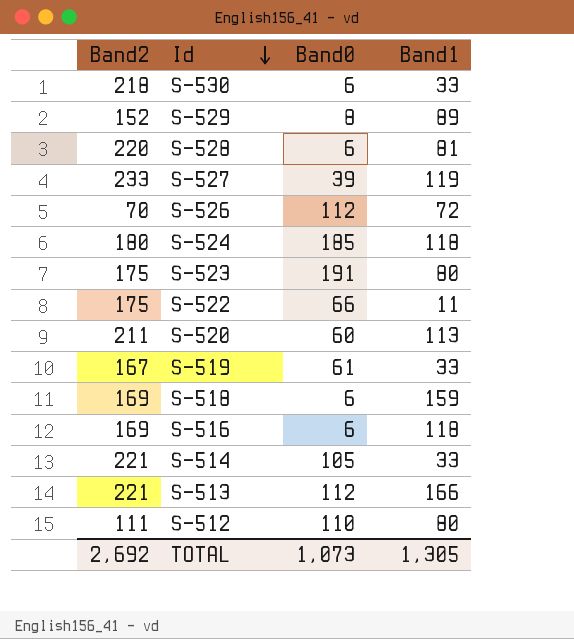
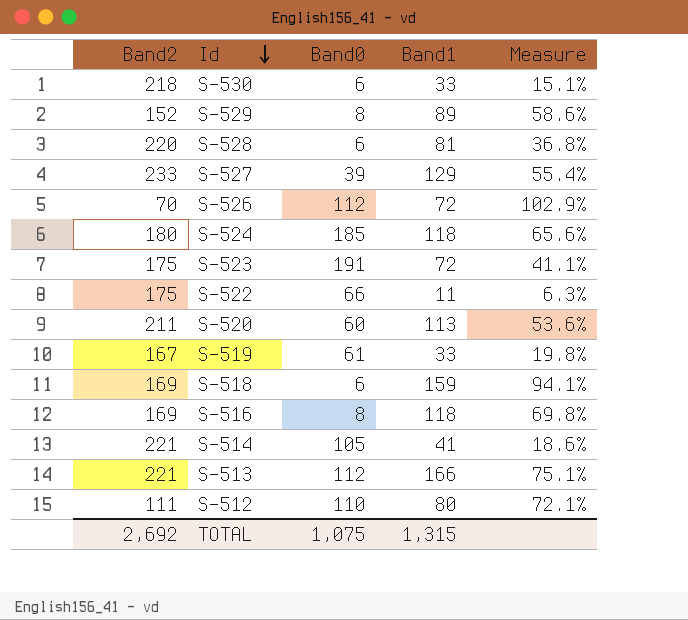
column Measure | formula: none -> [Band1] / [Band2]
S-527 | Band1: 119 -> 129
S-523 | Band1: 80 -> 72
S-516 | Band0: 6 -> 8
S-514 | Band1: 33 -> 41
TOTAL | Band0: 1,073 -> 1,075
TOTAL | Band1: 1,305 -> 1,315

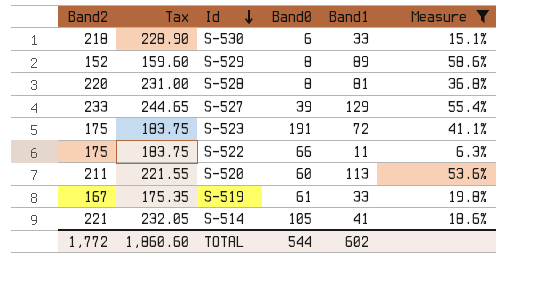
filter: none -> Measure <= 58.6%
column Tax | formula: none -> [Band2] * 1.05
S-528 | Band0: 6 -> 8
TOTAL | Band2: 2,692 -> 1,772
TOTAL | Band0: 1,075 -> 544
TOTAL | Band1: 1,315 -> 602

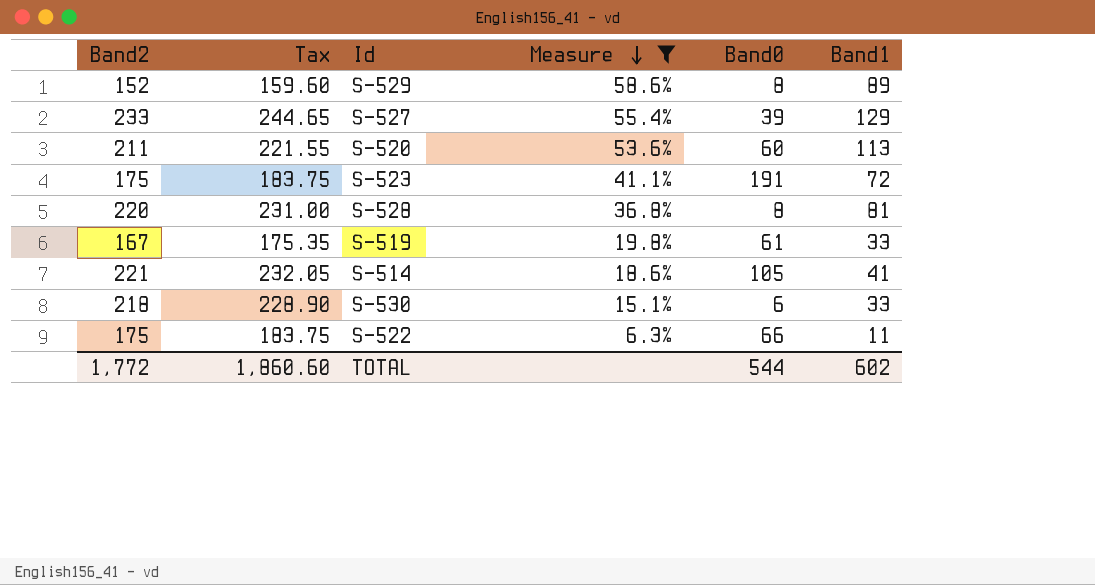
row order: Id descending -> Measure descending
column Measure | position: 6 -> 4

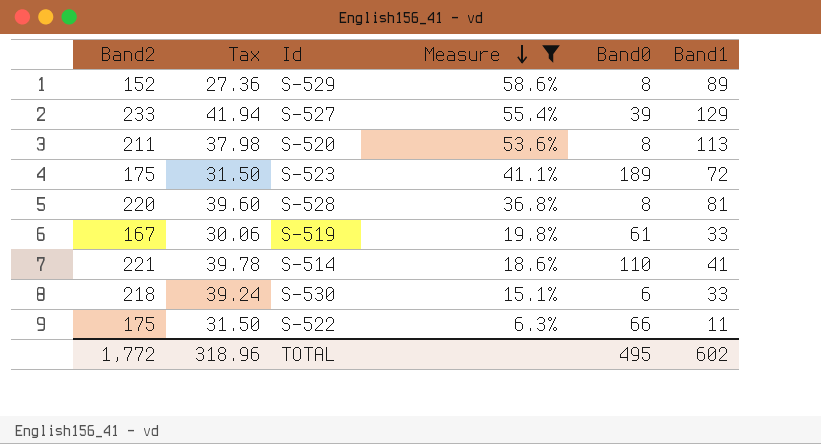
column Tax | formula: [Band2] * 1.05 -> [Band2] * 0.18
S-520 | Band0: 60 -> 8
S-523 | Band0: 191 -> 189
S-514 | Band0: 105 -> 110
TOTAL | Tax: 1,860.60 -> 318.96
TOTAL | Band0: 544 -> 495

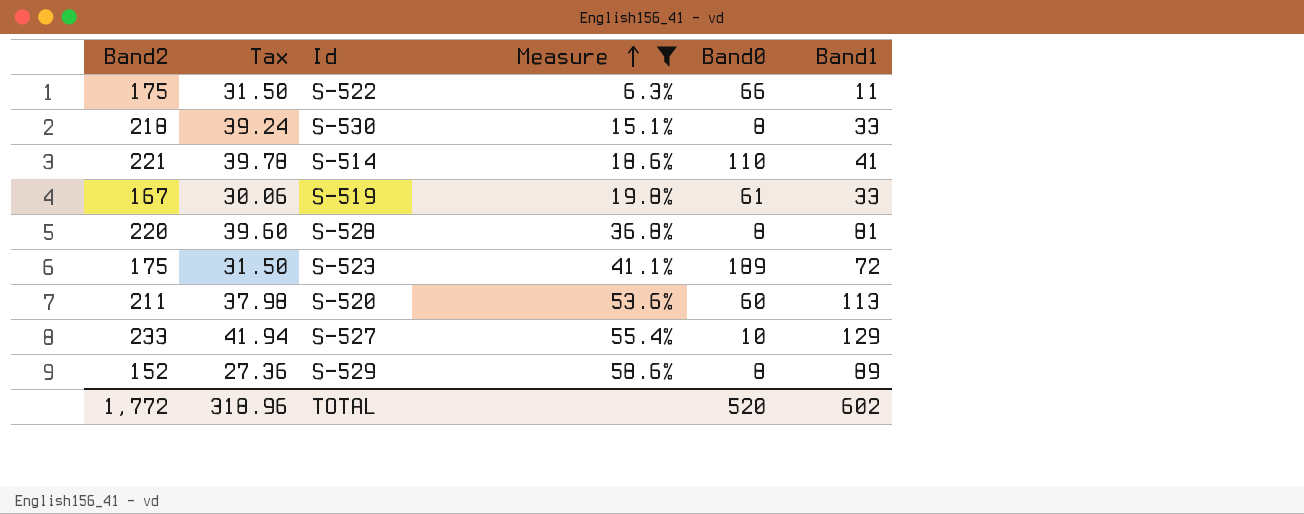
row order: Measure descending -> Measure ascending
S-530 | Band0: 6 -> 8
S-520 | Band0: 8 -> 60
S-527 | Band0: 39 -> 10
TOTAL | Band0: 495 -> 520

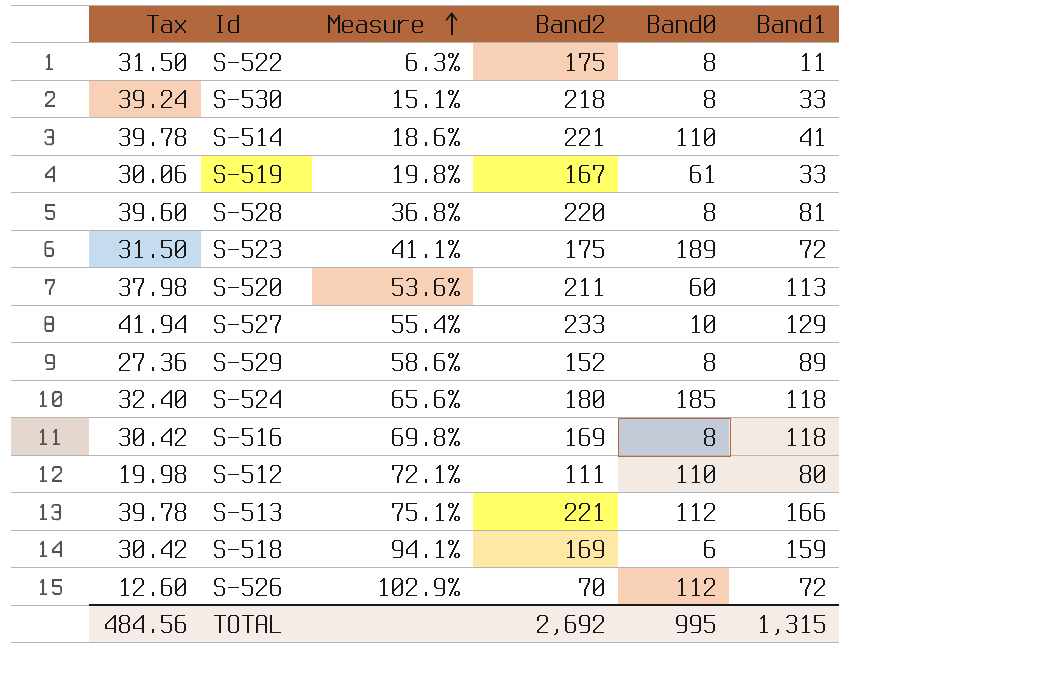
filter: Measure <= 58.6% -> none
column Band2 | position: 1 -> 4
S-522 | Band0: 66 -> 8
TOTAL | Tax: 318.96 -> 484.56
TOTAL | Band2: 1,772 -> 2,692
TOTAL | Band0: 520 -> 995
TOTAL | Band1: 602 -> 1,315

